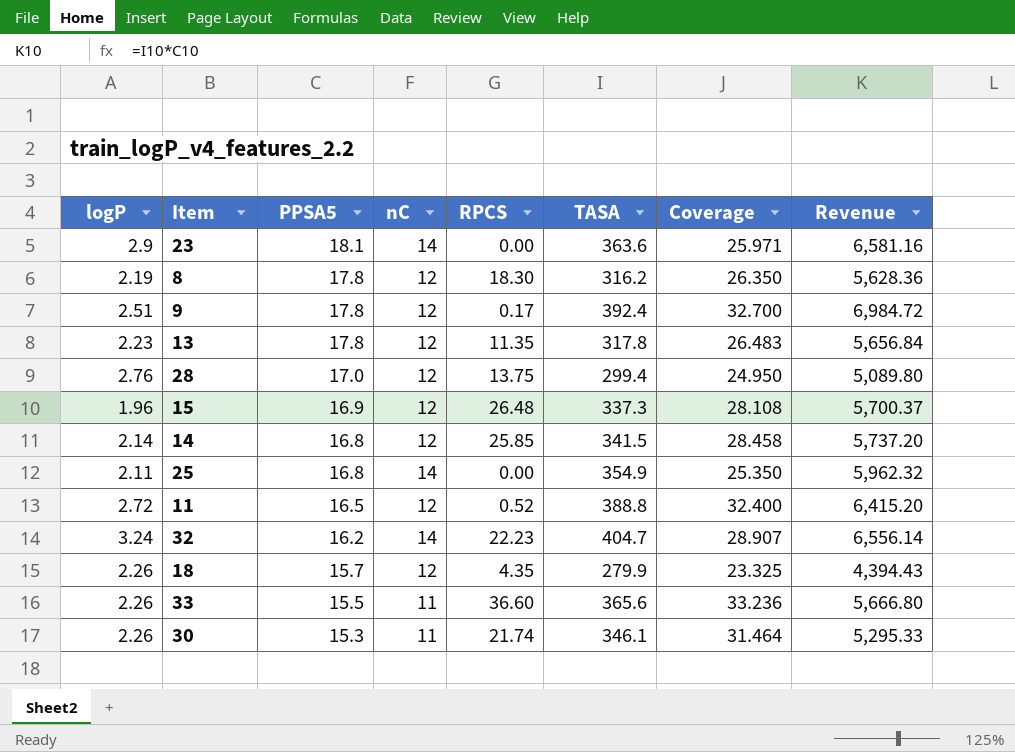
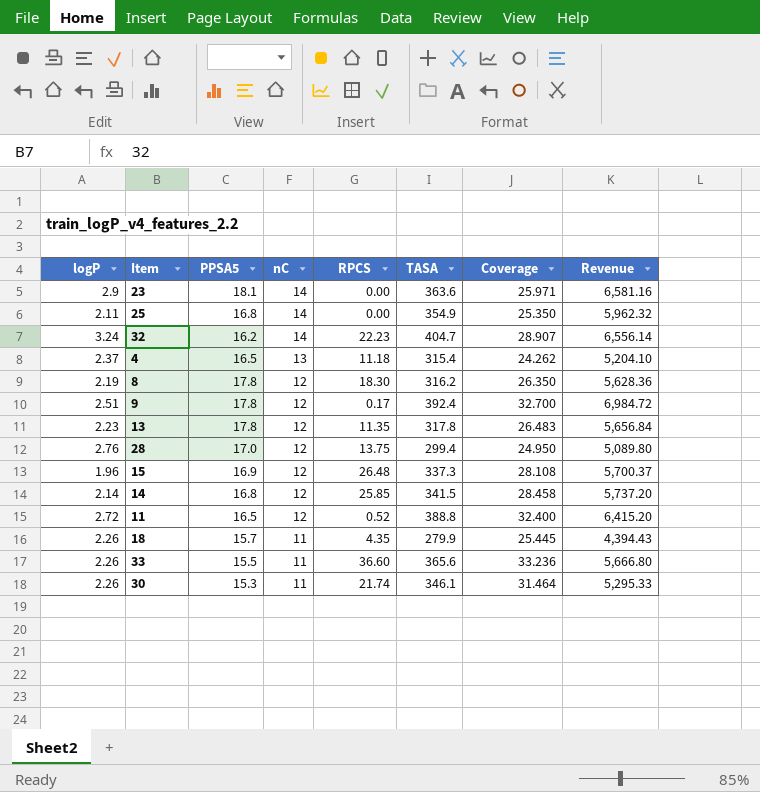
row order: PPSA5 descending -> nC descending
row 4: none -> 2.37 | 16.5 | 13 | 11.18 | 315.4 | 24.262 | 5,204.10
18 | nC: 12 -> 11
18 | Coverage: 23.325 -> 25.445

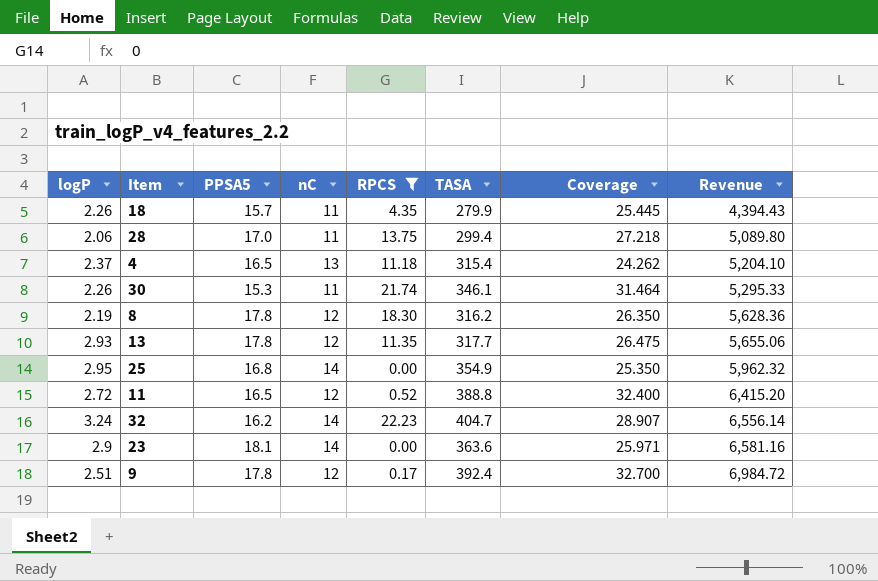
filter: none -> RPCS <= 22.23
row order: nC descending -> Revenue ascending
28 | logP: 2.76 -> 2.06
28 | nC: 12 -> 11
28 | Coverage: 24.950 -> 27.218
13 | logP: 2.23 -> 2.93
13 | TASA: 317.8 -> 317.7
13 | Coverage: 26.483 -> 26.475
13 | Revenue: 5,656.84 -> 5,655.06
25 | logP: 2.11 -> 2.95

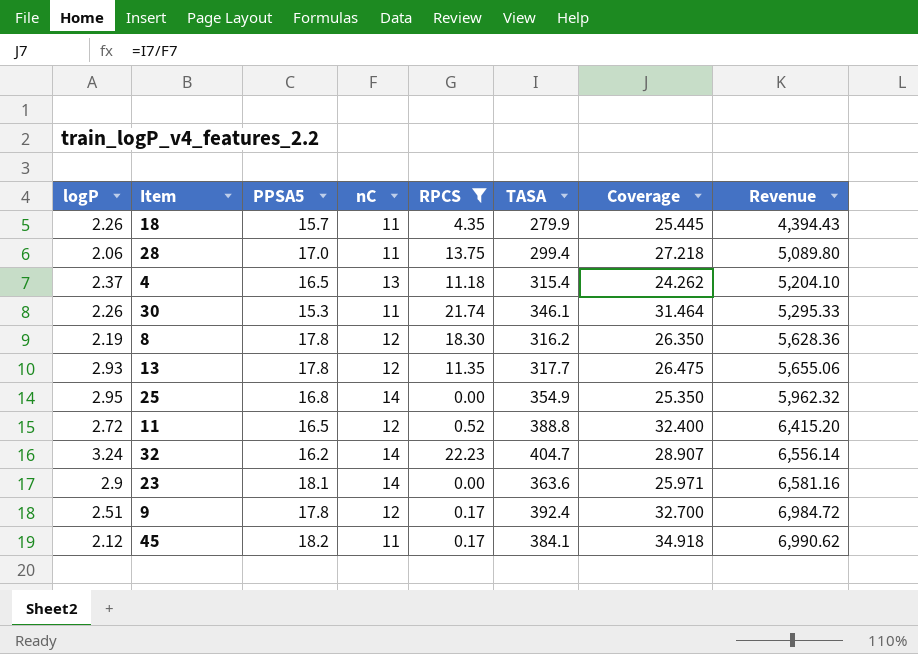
row 45: none -> 2.12 | 18.2 | 11 | 0.17 | 384.1 | 34.918 | 6,990.62

